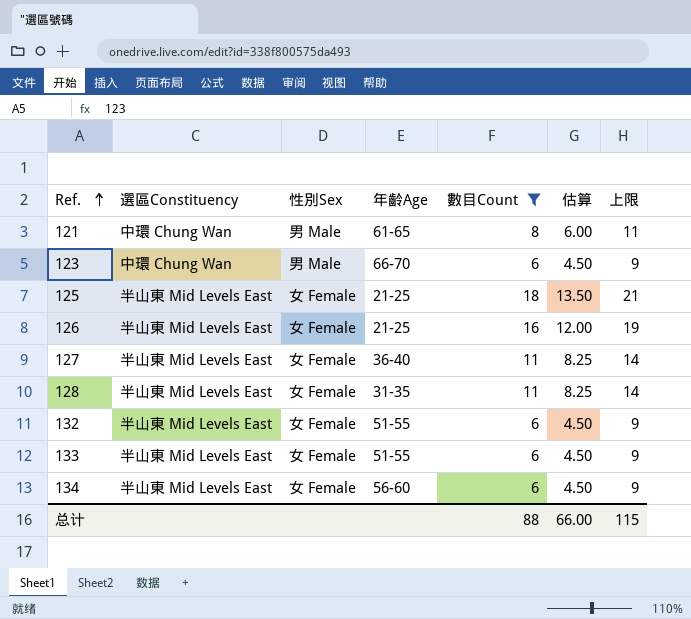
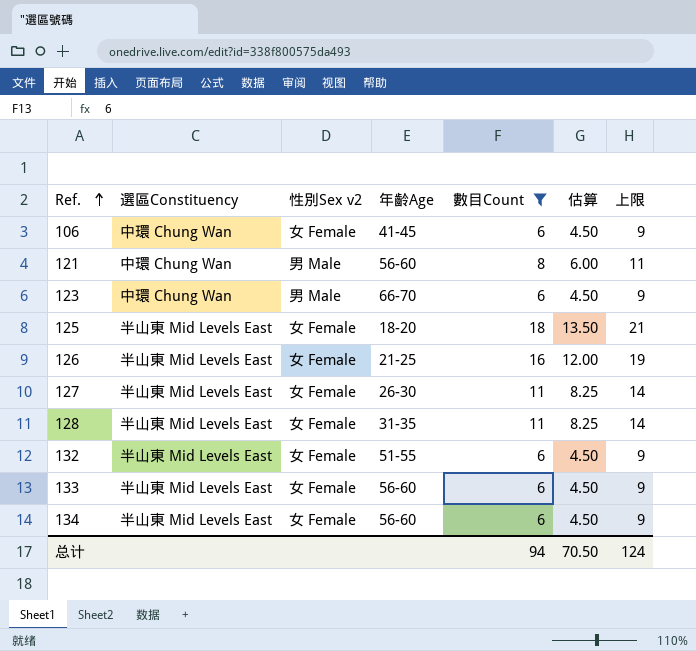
column name: 性別Sex -> 性別Sex v2
row 106: none -> 中環 Chung Wan | 女 Female | 41-45 | 6 | 4.50 | 9
121 | 年齡Age: 61-65 -> 56-60
125 | 年齡Age: 21-25 -> 18-20
127 | 年齡Age: 36-40 -> 26-30
133 | 年齡Age: 51-55 -> 56-60
总计 | 數目Count: 88 -> 94
总计 | 估算: 66.00 -> 70.50
总计 | 上限: 115 -> 124

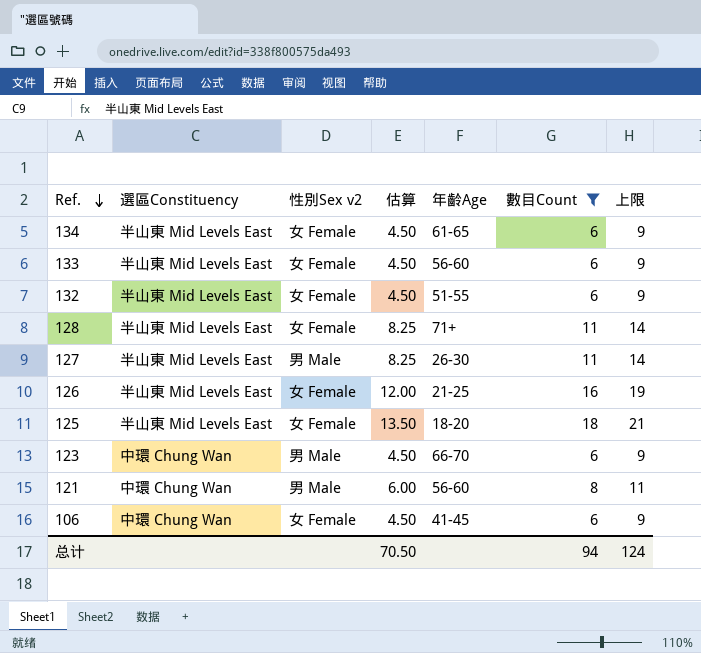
row order: Ref. ascending -> Ref. descending
column 估算 | position: 6 -> 4
134 | 年齡Age: 56-60 -> 61-65
128 | 年齡Age: 31-35 -> 71+
127 | 性別Sex v2: 女 Female -> 男 Male

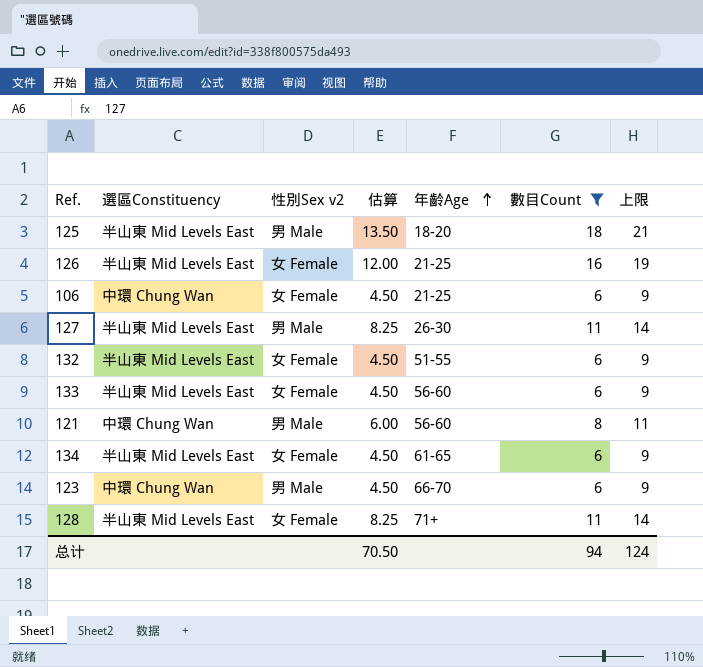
row order: Ref. descending -> 年齡Age ascending
125 | 性別Sex v2: 女 Female -> 男 Male
106 | 年齡Age: 41-45 -> 21-25

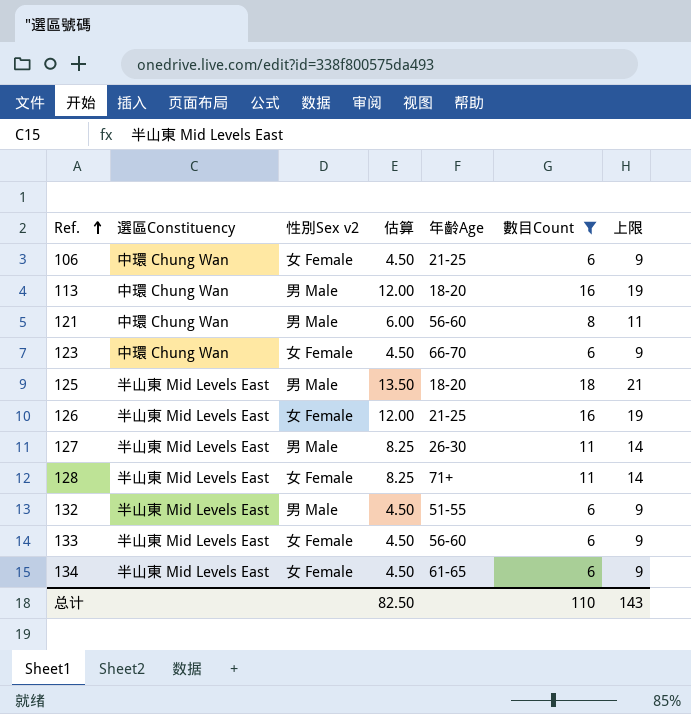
row order: 年齡Age ascending -> Ref. ascending
row 113: none -> 中環 Chung Wan | 男 Male | 12.00 | 18-20 | 16 | 19
123 | 性別Sex v2: 男 Male -> 女 Female
132 | 性別Sex v2: 女 Female -> 男 Male
总计 | 估算: 70.50 -> 82.50
总计 | 數目Count: 94 -> 110
总计 | 上限: 124 -> 143

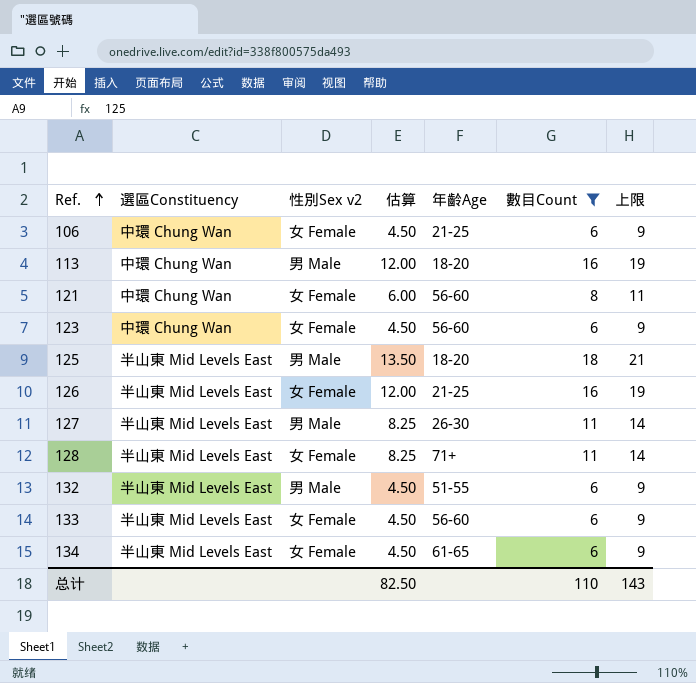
121 | 性別Sex v2: 男 Male -> 女 Female
123 | 年齡Age: 66-70 -> 56-60

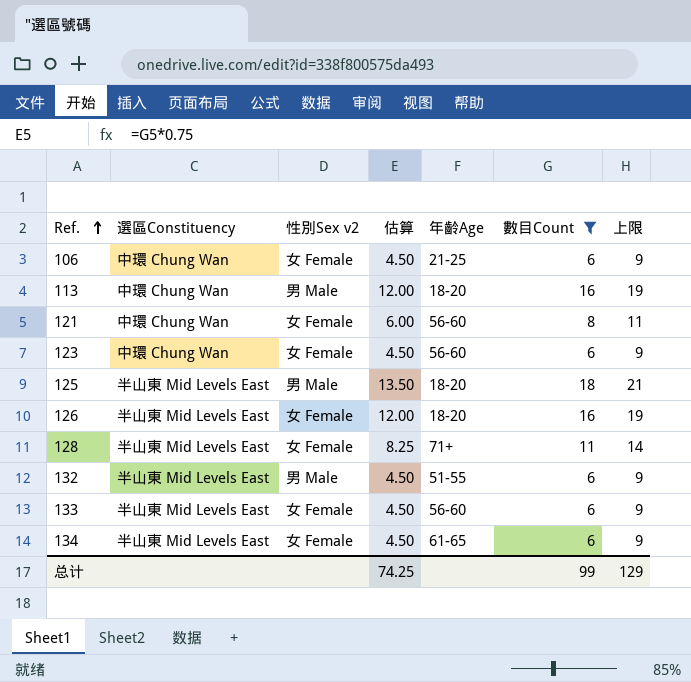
row 127: 半山東 Mid Levels East | 男 Male | 8.25 | 26-30 | 11 | 14 -> none
126 | 年齡Age: 21-25 -> 18-20
总计 | 估算: 82.50 -> 74.25
总计 | 數目Count: 110 -> 99
总计 | 上限: 143 -> 129

